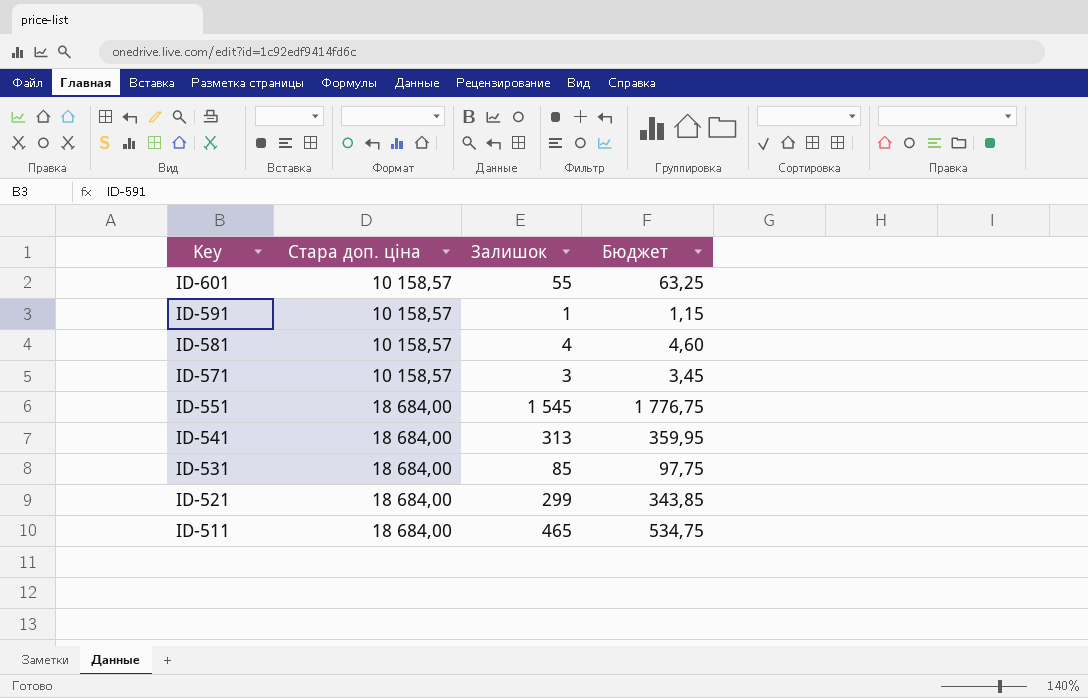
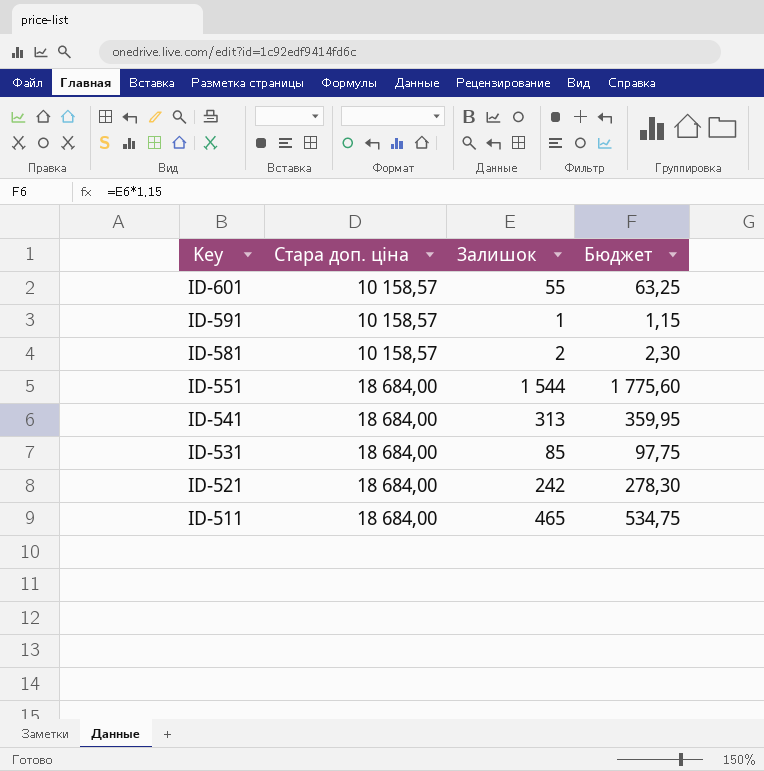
row ID-571: 10 158,57 | 3 | 3,45 -> none
ID-581 | Залишок: 4 -> 2
ID-581 | Бюджет: 4,60 -> 2,30
ID-551 | Залишок: 1 545 -> 1 544
ID-551 | Бюджет: 1 776,75 -> 1 775,60
ID-521 | Залишок: 299 -> 242
ID-521 | Бюджет: 343,85 -> 278,30

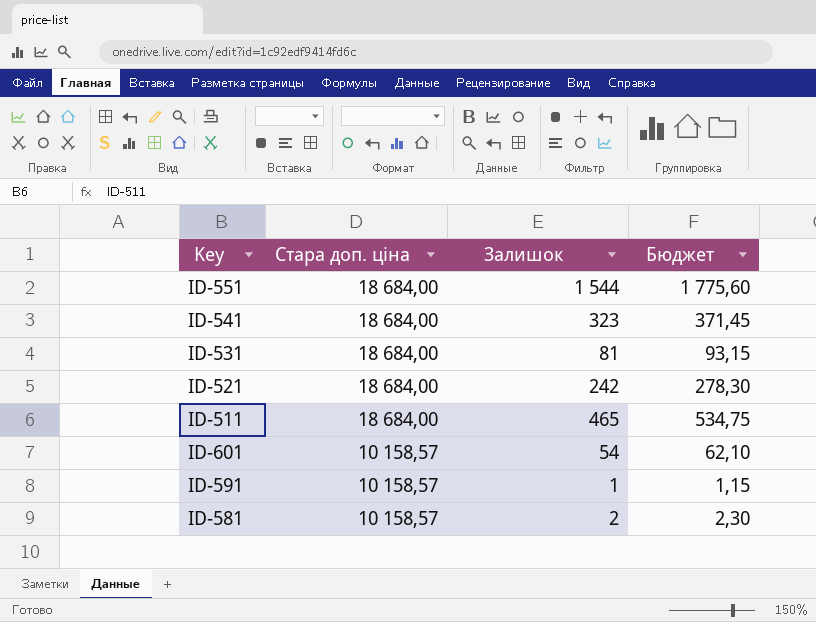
row order: Key descending -> Стара доп. ціна descending
ID-541 | Залишок: 313 -> 323
ID-541 | Бюджет: 359,95 -> 371,45
ID-531 | Залишок: 85 -> 81
ID-531 | Бюджет: 97,75 -> 93,15
ID-601 | Залишок: 55 -> 54
ID-601 | Бюджет: 63,25 -> 62,10

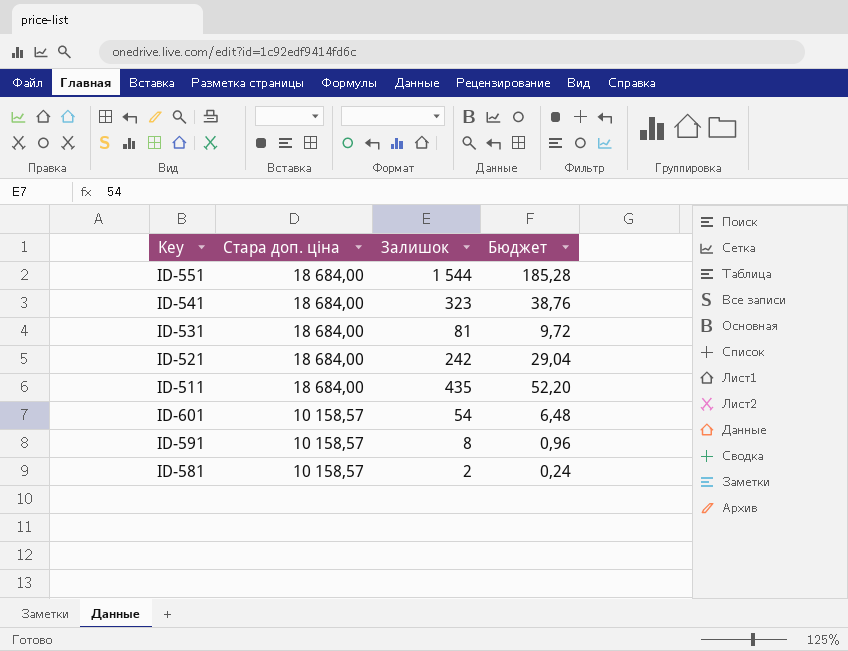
column Бюджет | formula: [Залишок] * 1,15 -> [Залишок] * 0,12
ID-511 | Залишок: 465 -> 435
ID-591 | Залишок: 1 -> 8

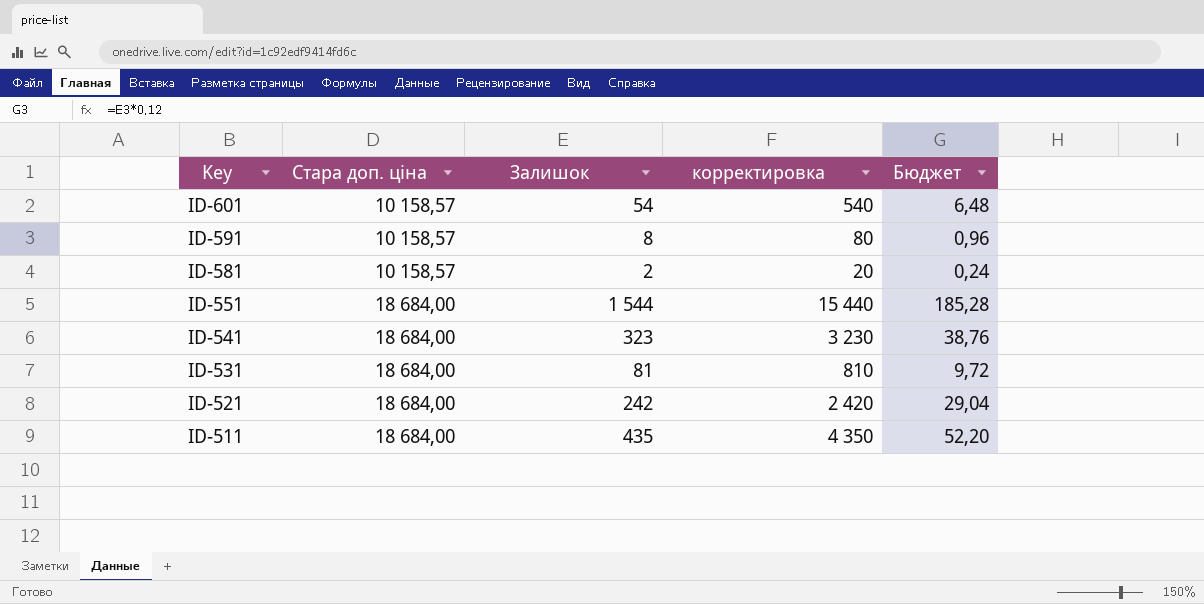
row order: Стара доп. ціна descending -> Key descending
column корректировка | formula: none -> [Залишок] * 10

